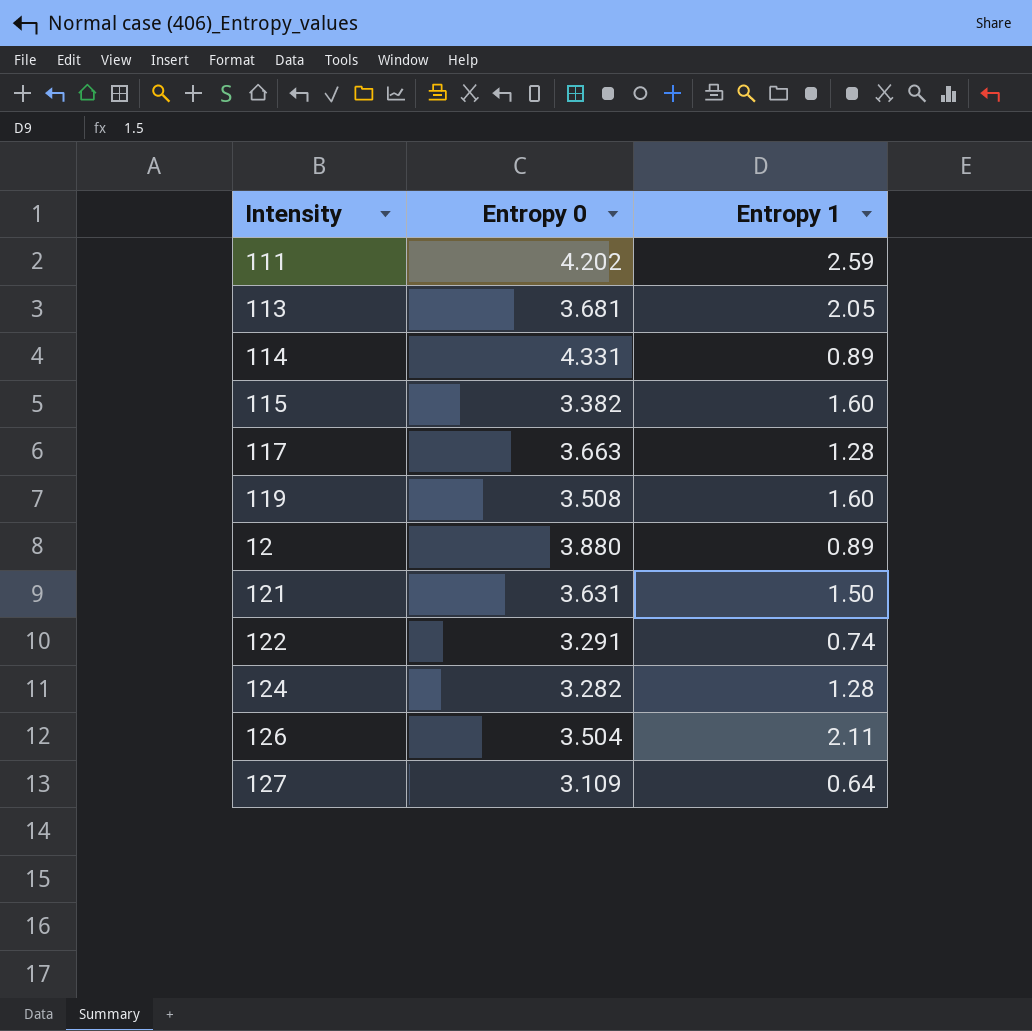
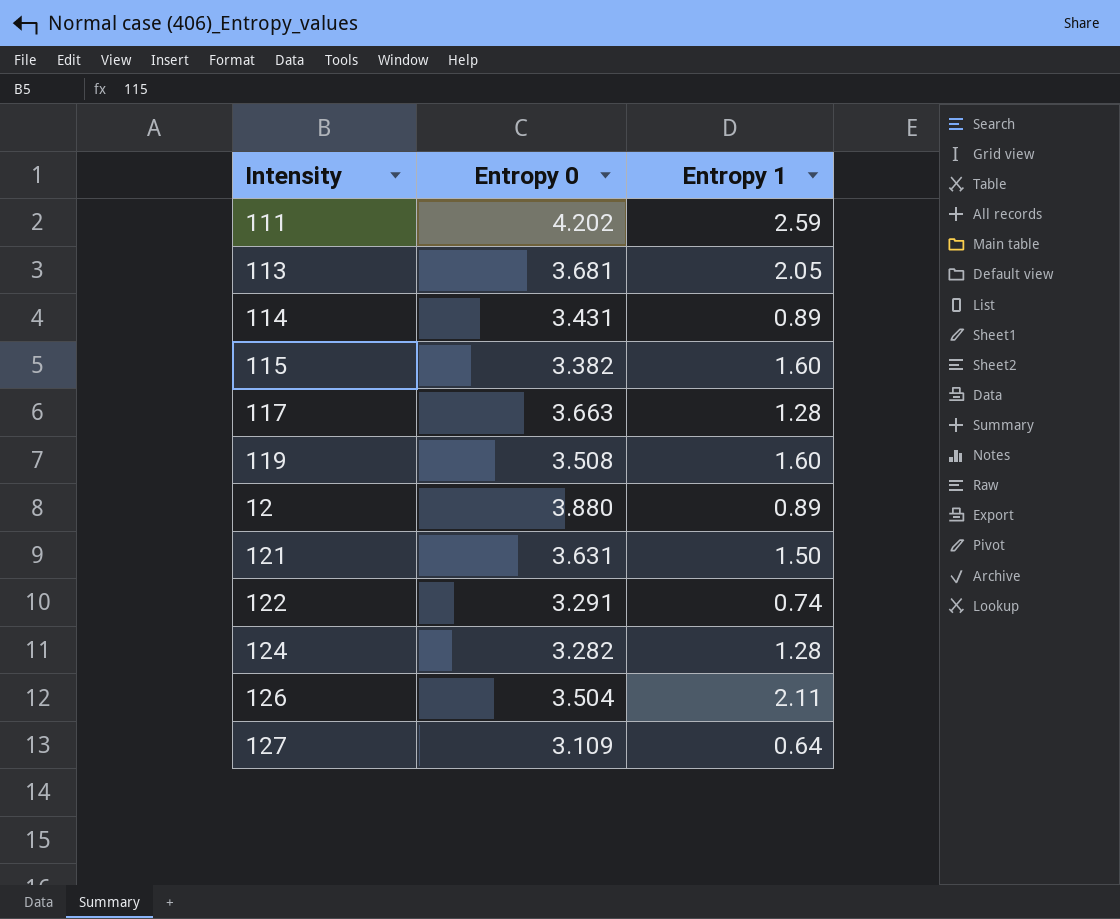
114 | Entropy 0: 4.331 -> 3.431

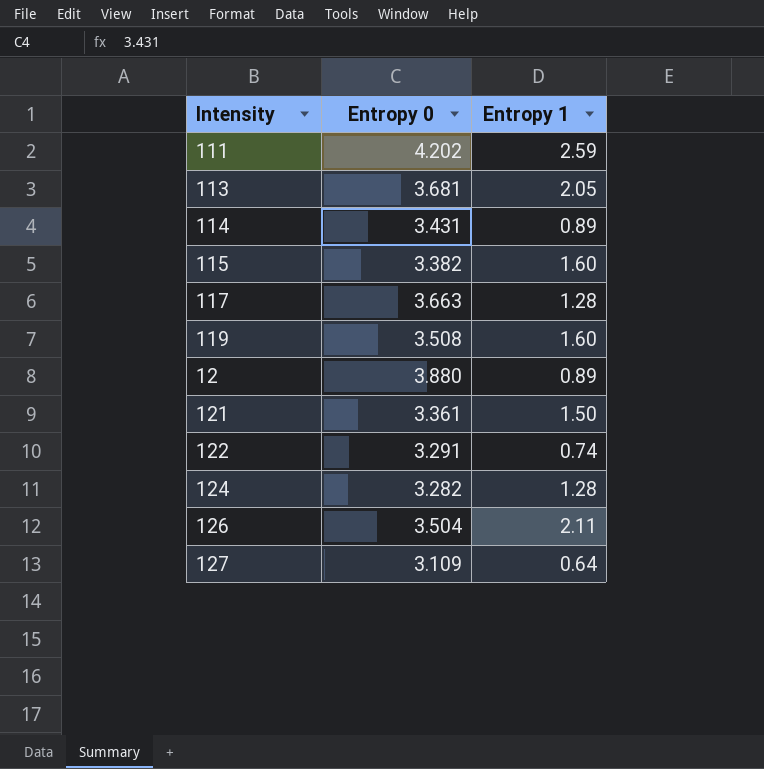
121 | Entropy 0: 3.631 -> 3.361

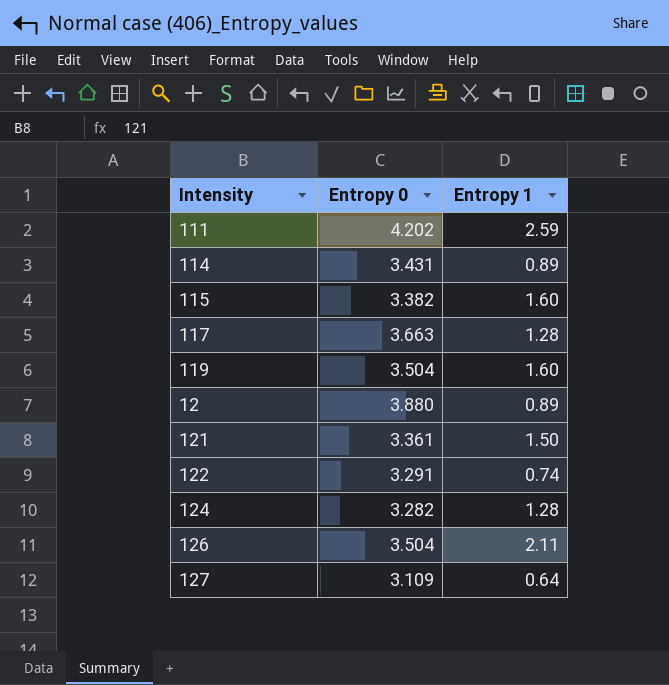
row 113: 3.681 | 2.05 -> none
119 | Entropy 0: 3.508 -> 3.504

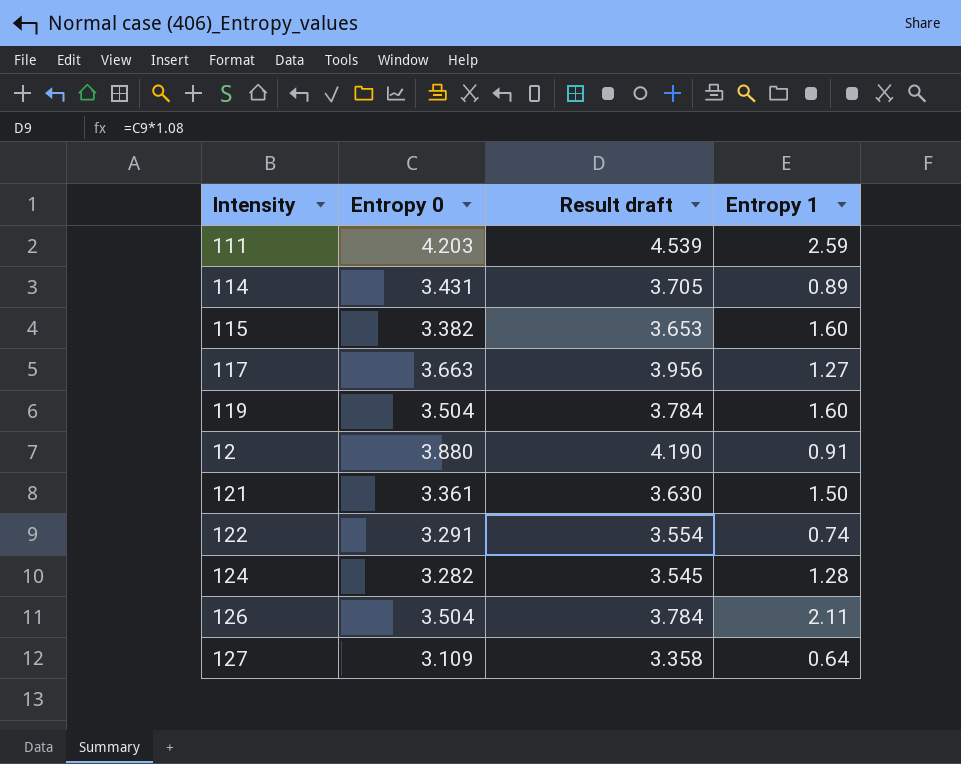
column Result draft | formula: none -> [Entropy 0] * 1.08
111 | Entropy 0: 4.202 -> 4.203
117 | Entropy 1: 1.28 -> 1.27
12 | Entropy 1: 0.89 -> 0.91

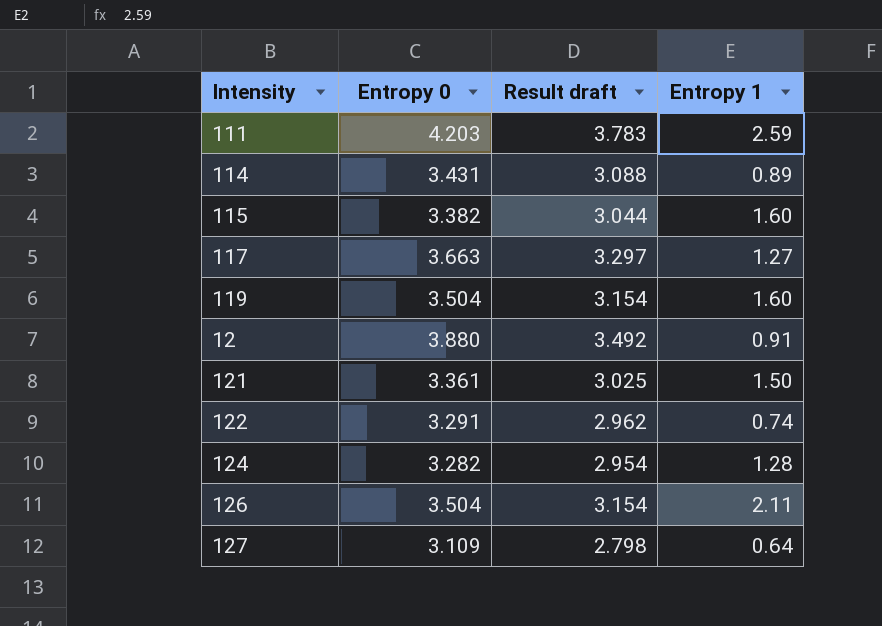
column Result draft | formula: [Entropy 0] * 1.08 -> [Entropy 0] * 0.9

